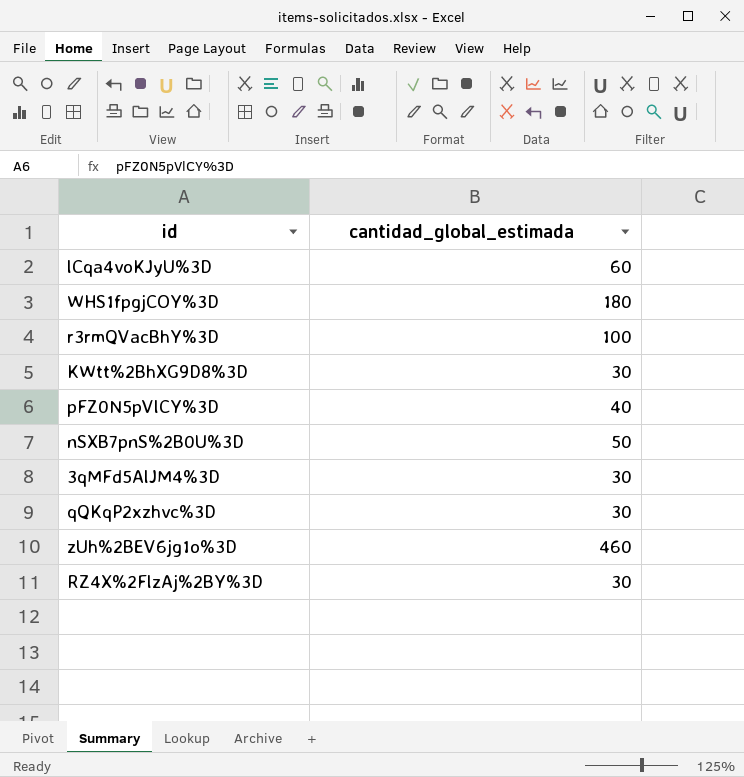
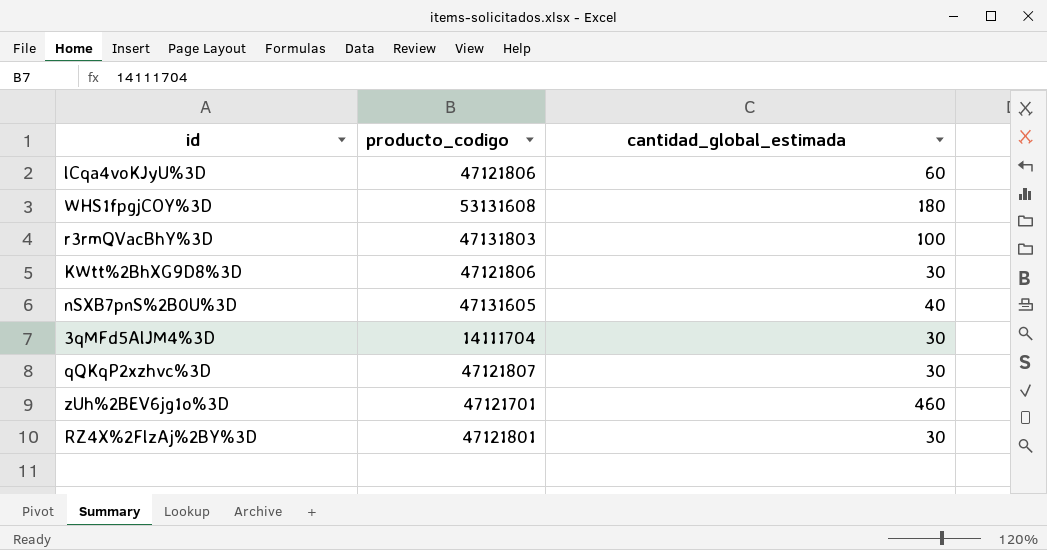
column producto_codigo | position: none -> 2
row pFZ0N5pVlCY%3D: 40 -> none
nSXB7pnS%2B0U%3D | cantidad_global_estimada: 50 -> 40

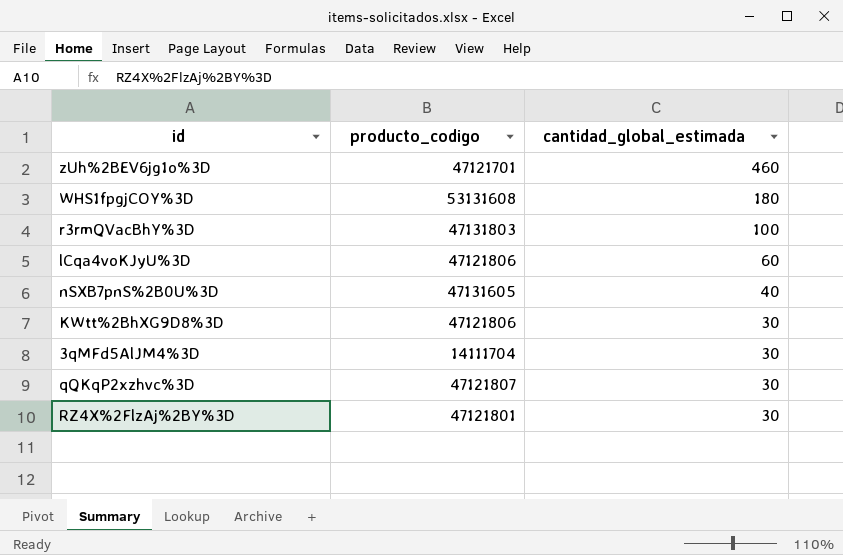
row order: none -> cantidad_global_estimada descending

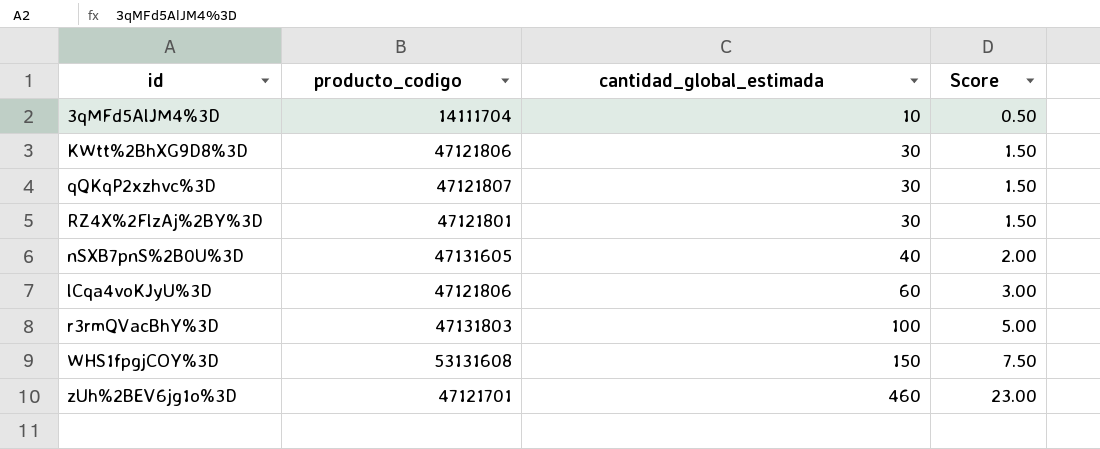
row order: cantidad_global_estimada descending -> cantidad_global_estimada ascending
column Score | formula: none -> [cantidad_global_estimada] * 0.05
3qMFd5AlJM4%3D | cantidad_global_estimada: 30 -> 10
WHS1fpgjCOY%3D | cantidad_global_estimada: 180 -> 150

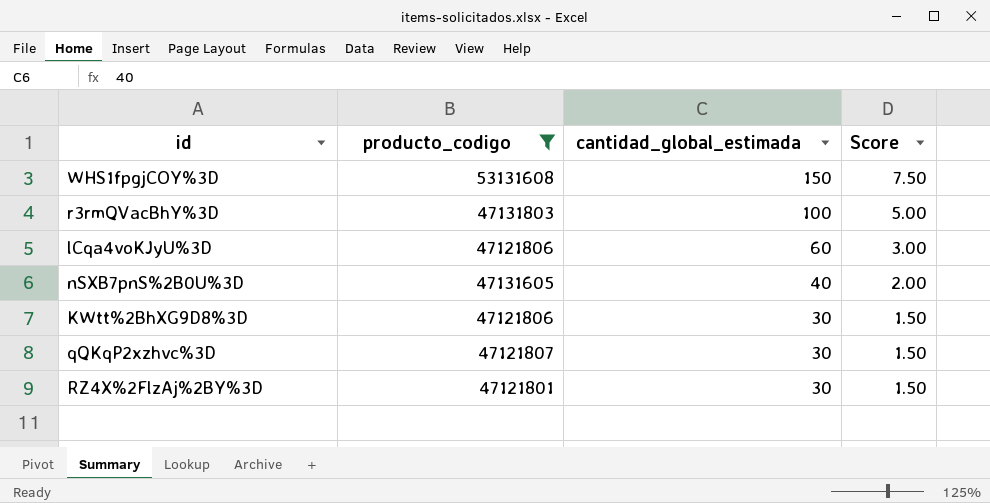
filter: none -> producto_codigo >= 47121801
row order: cantidad_global_estimada ascending -> cantidad_global_estimada descending

